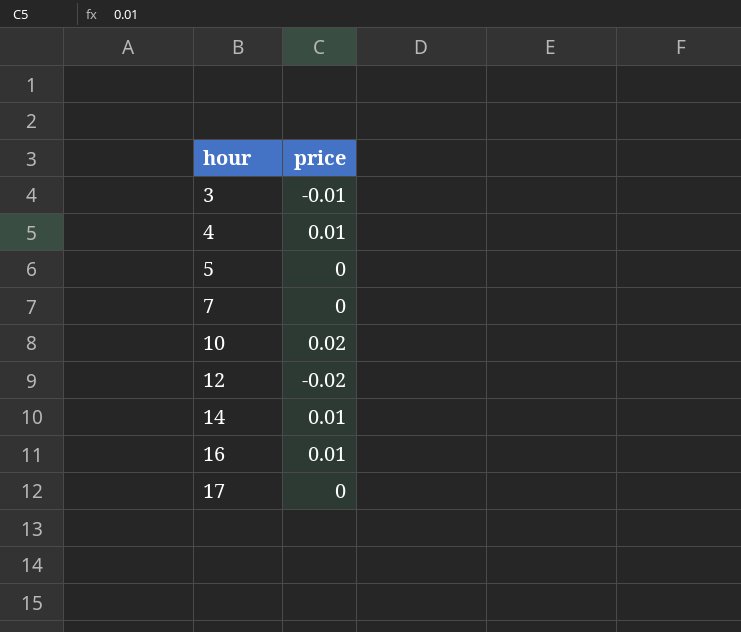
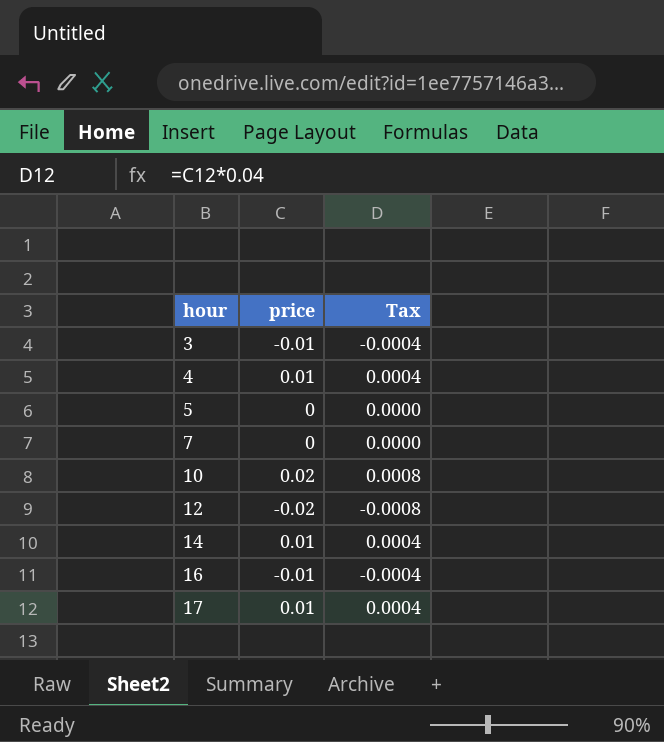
column Tax | formula: none -> [price] * 0.04
16 | price: 0.01 -> -0.01
17 | price: 0 -> 0.01

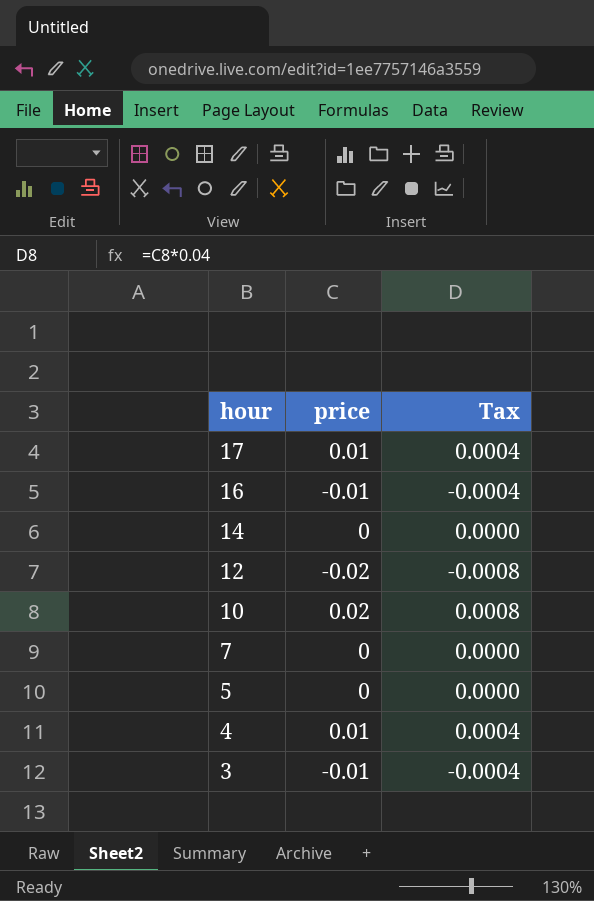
row order: hour ascending -> hour descending
14 | price: 0.01 -> 0
14 | Tax: 0.0004 -> 0.0000

